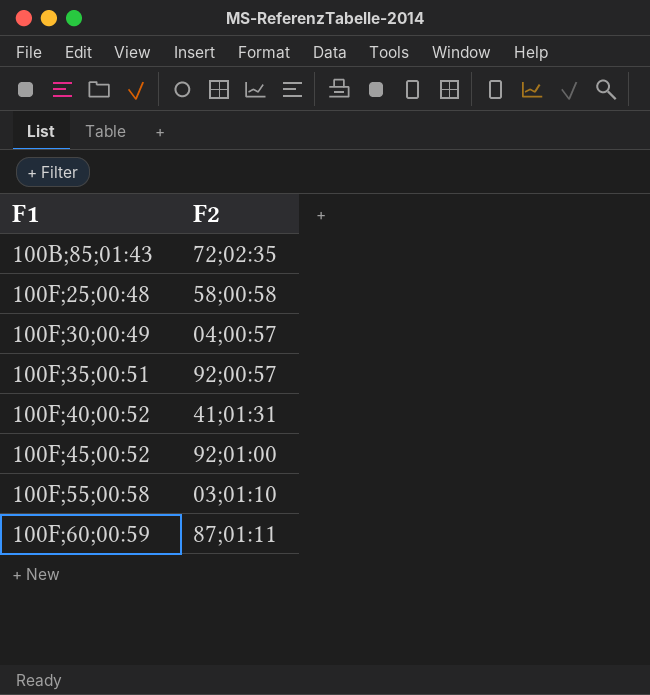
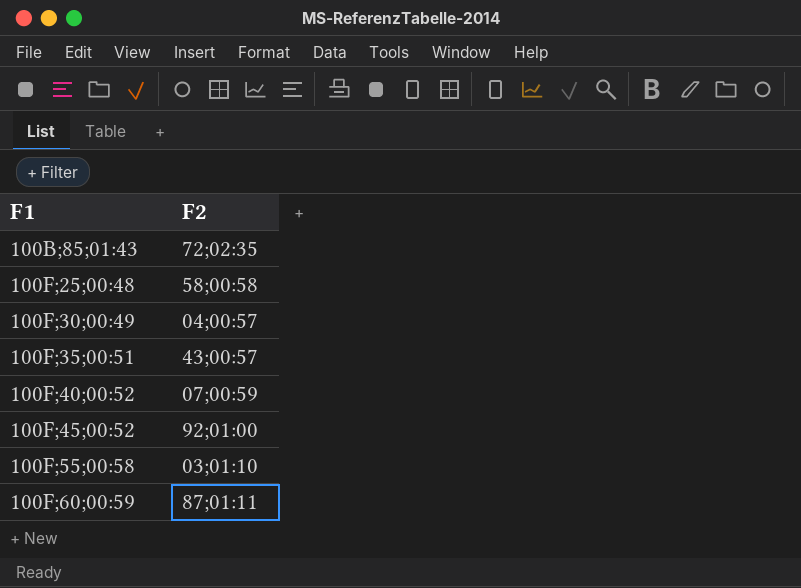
100F;35;00:51 | F2: 92;00:57 -> 43;00:57
100F;40;00:52 | F2: 41;01:31 -> 07;00:59

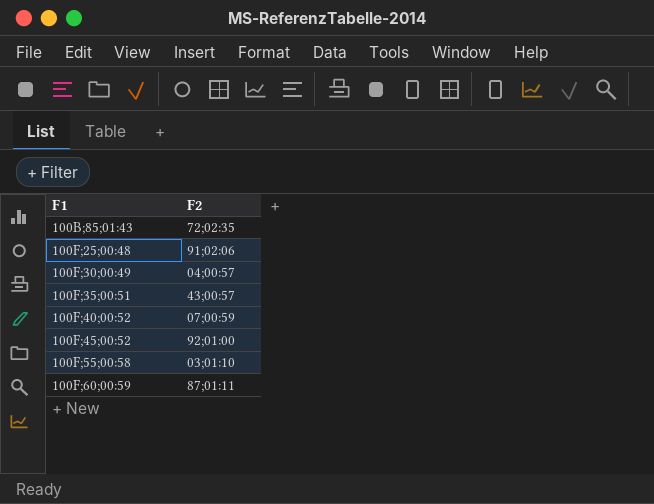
100F;25;00:48 | F2: 58;00:58 -> 91;02:06

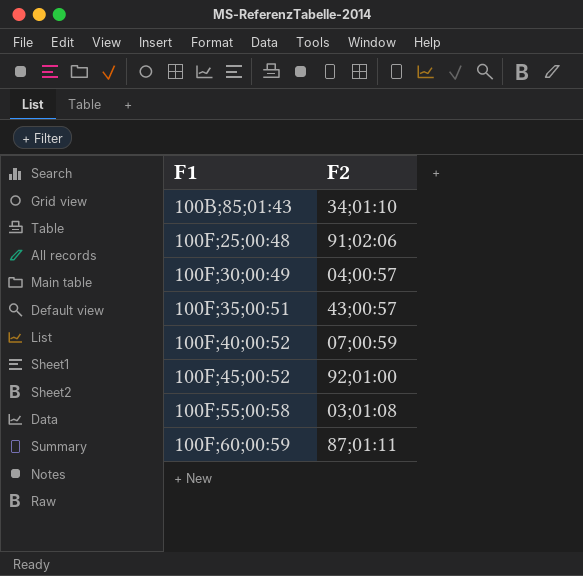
100B;85;01:43 | F2: 72;02:35 -> 34;01:10
100F;55;00:58 | F2: 03;01:10 -> 03;01:08

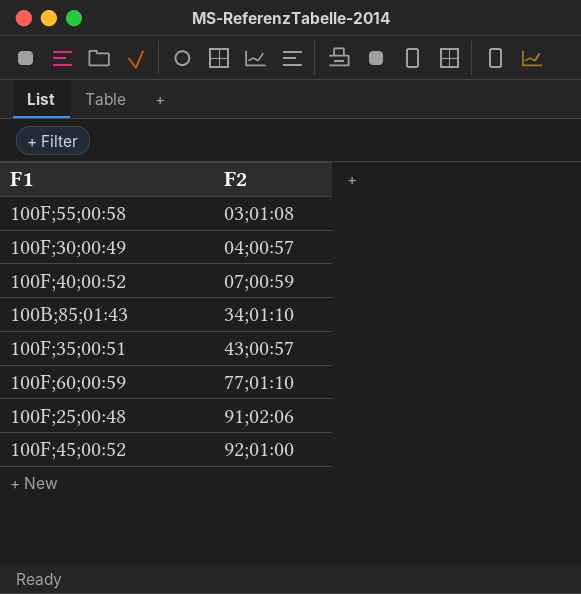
row order: F1 ascending -> F2 ascending
100F;60;00:59 | F2: 87;01:11 -> 77;01:10

